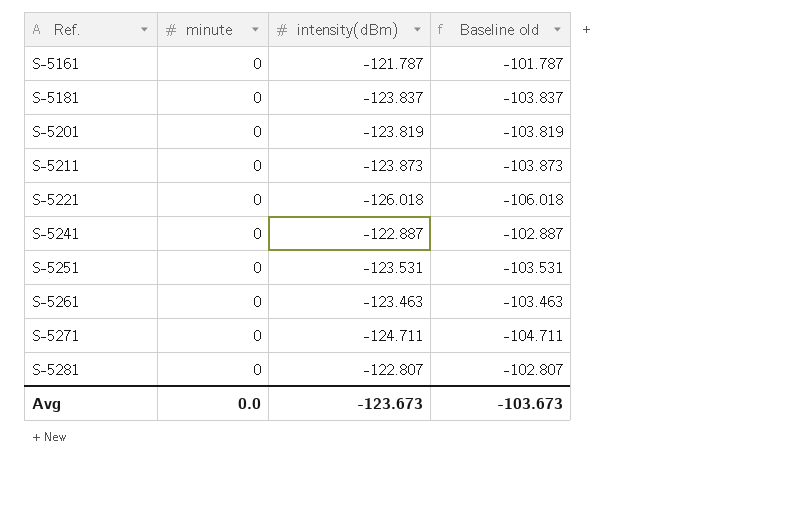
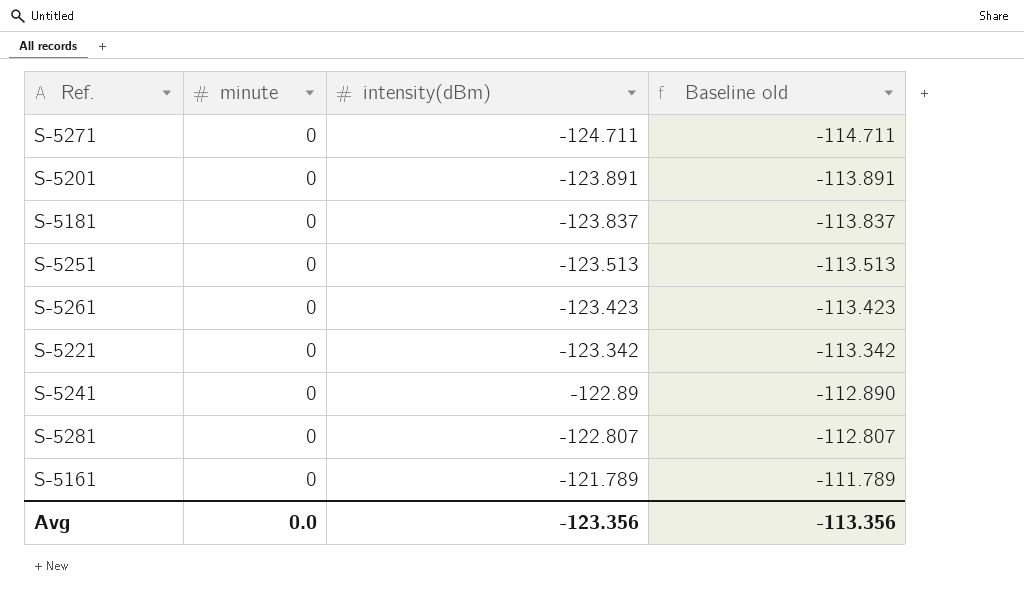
row order: Ref. ascending -> intensity(dBm) ascending
column Baseline old | formula: [intensity(dBm)] + 20 -> [intensity(dBm)] + 10
row S-5211: 0 | -123.873 | -103.873 -> none
S-5201 | intensity(dBm): -123.819 -> -123.891
S-5251 | intensity(dBm): -123.531 -> -123.513
S-5261 | intensity(dBm): -123.463 -> -123.423
S-5221 | intensity(dBm): -126.018 -> -123.342
S-5241 | intensity(dBm): -122.887 -> -122.89
S-5161 | intensity(dBm): -121.787 -> -121.789
Avg | intensity(dBm): -123.673 -> -123.356
Avg | Baseline old: -103.673 -> -113.356

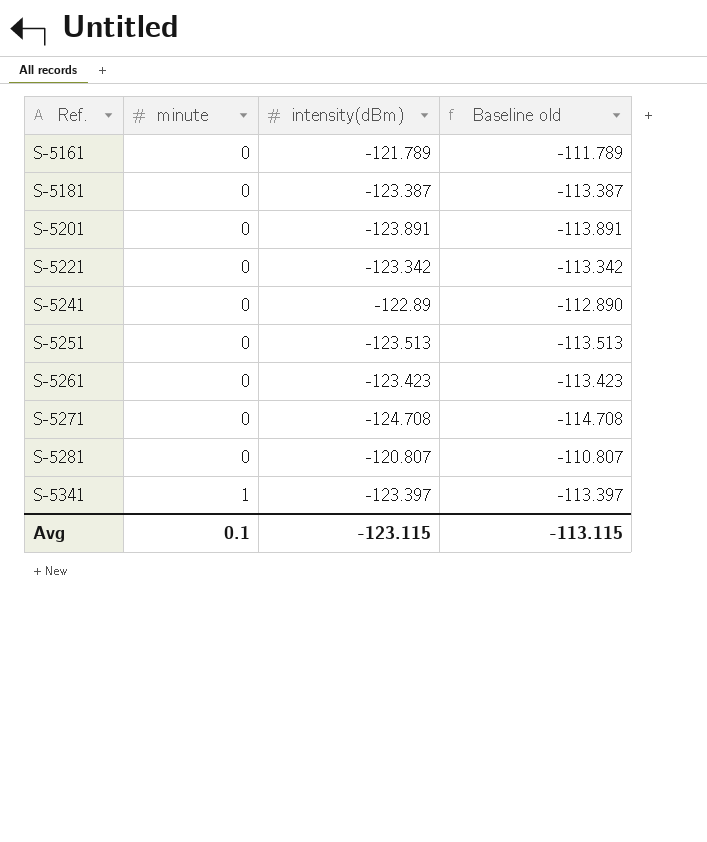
row order: intensity(dBm) ascending -> Ref. ascending
S-5181 | intensity(dBm): -123.837 -> -123.387
S-5181 | Baseline old: -113.837 -> -113.387
S-5271 | intensity(dBm): -124.711 -> -124.708
S-5271 | Baseline old: -114.711 -> -114.708
S-5281 | intensity(dBm): -122.807 -> -120.807
S-5281 | Baseline old: -112.807 -> -110.807
row S-5341: none -> 1 | -123.397 | -113.397
Avg | minute: 0.0 -> 0.1
Avg | intensity(dBm): -123.356 -> -123.115
Avg | Baseline old: -113.356 -> -113.115

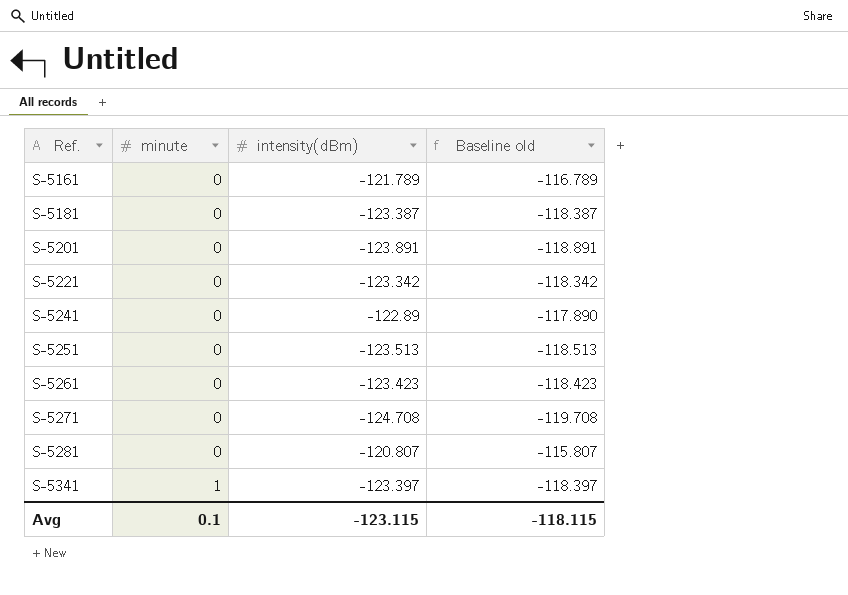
column Baseline old | formula: [intensity(dBm)] + 10 -> [intensity(dBm)] + 5
Avg | Baseline old: -113.115 -> -118.115

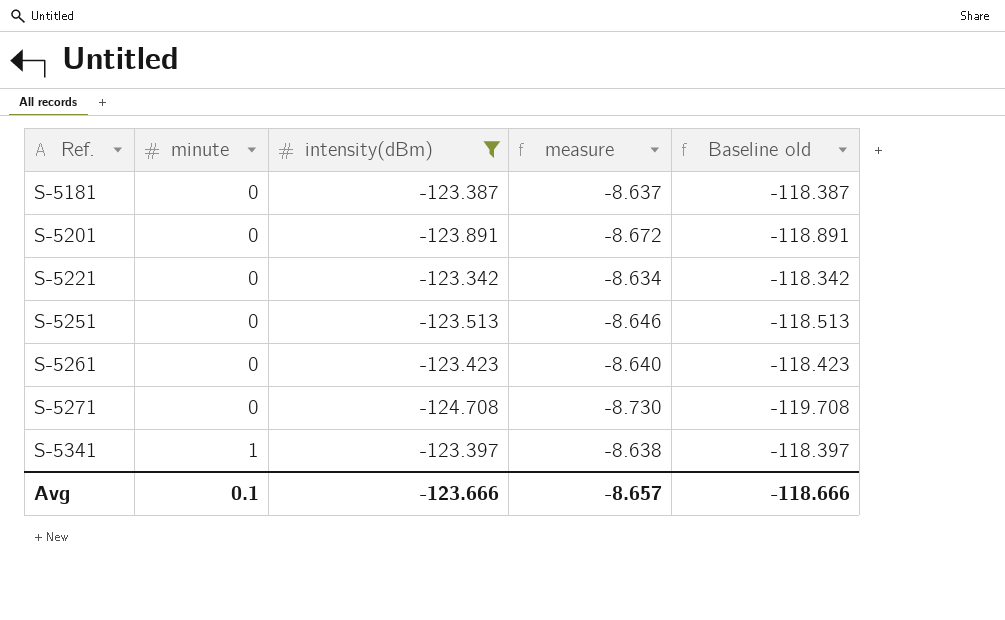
filter: none -> intensity(dBm) <= -123.342
column measure | formula: none -> [intensity(dBm)] * 0.07
Avg | intensity(dBm): -123.115 -> -123.666
Avg | Baseline old: -118.115 -> -118.666

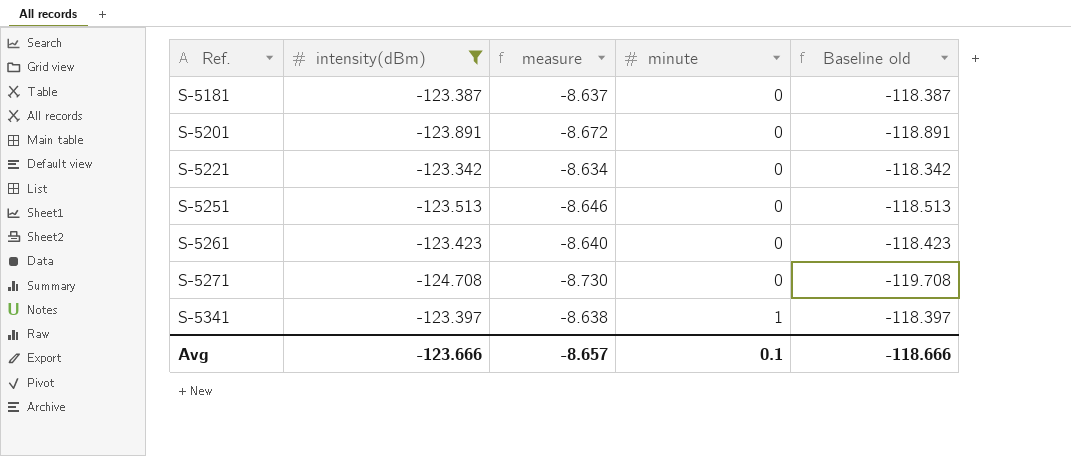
column minute | position: 2 -> 4

